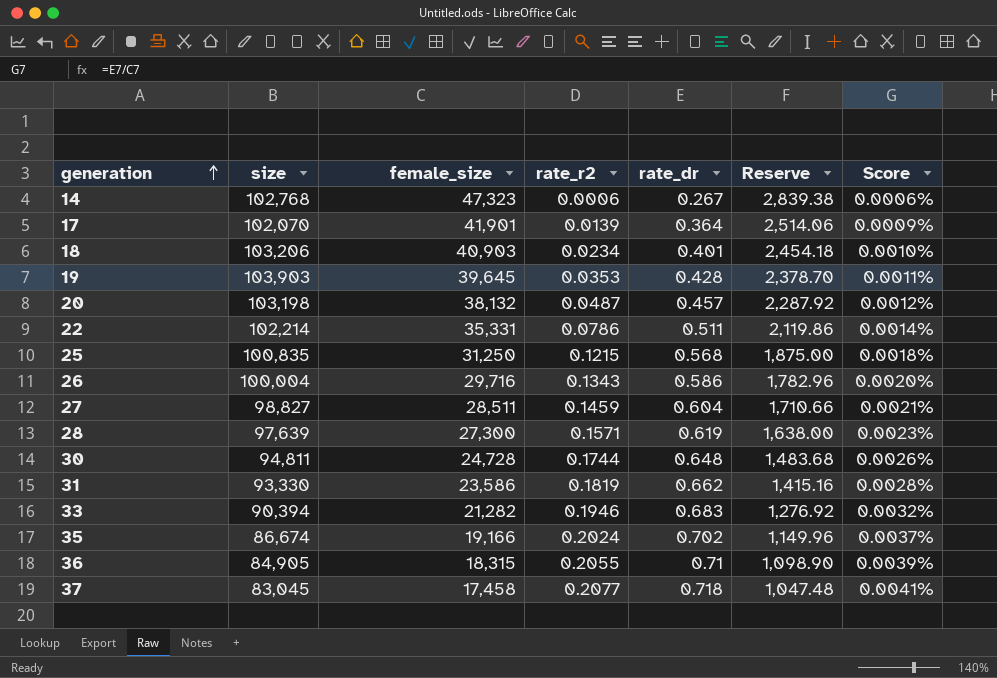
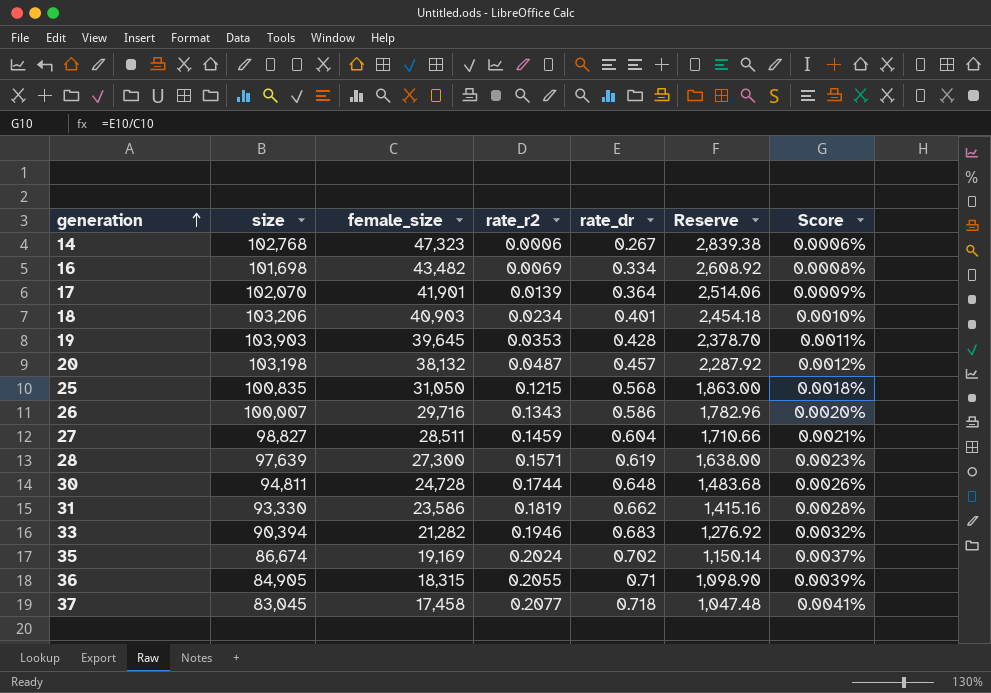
row 22: 102,214 | 35,331 | 0.0786 | 0.511 | 2,119.86 | 0.0014% -> none
row 16: none -> 101,698 | 43,482 | 0.0069 | 0.334 | 2,608.92 | 0.0008%
25 | female_size: 31,250 -> 31,050
25 | Reserve: 1,875.00 -> 1,863.00
26 | size: 100,004 -> 100,007
35 | female_size: 19,166 -> 19,169
35 | Reserve: 1,149.96 -> 1,150.14

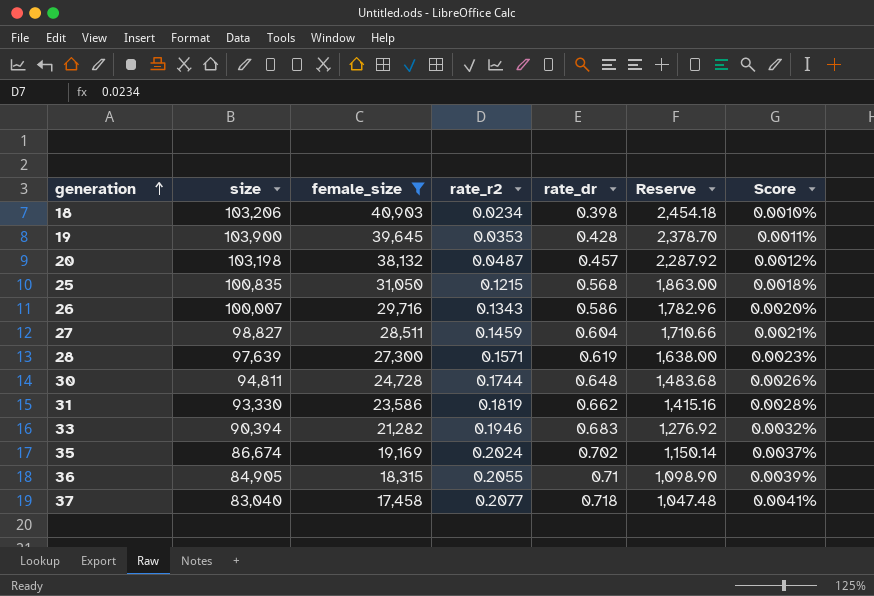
filter: none -> female_size <= 40,903
18 | rate_dr: 0.401 -> 0.398
19 | size: 103,903 -> 103,900
37 | size: 83,045 -> 83,040

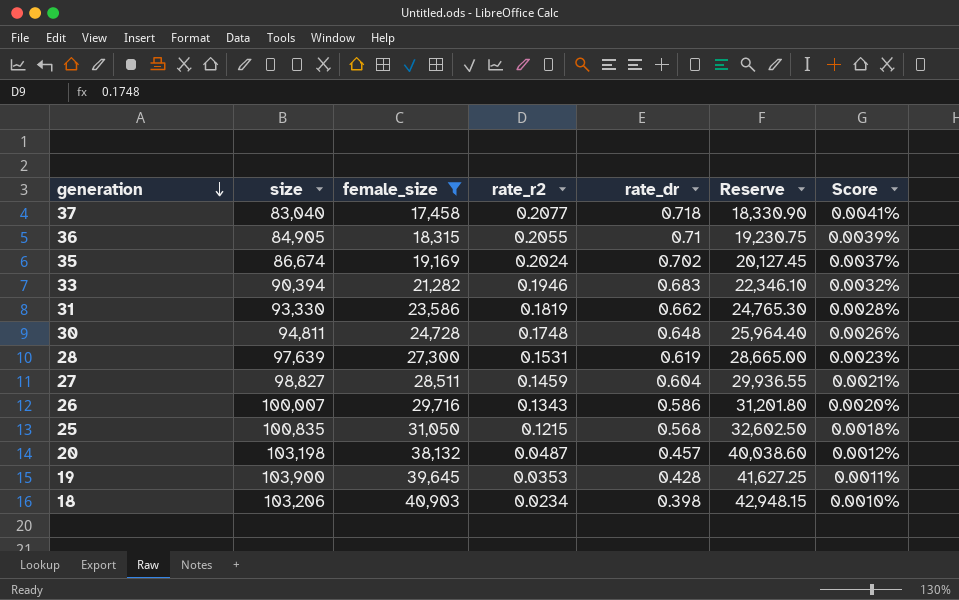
row order: generation ascending -> generation descending
column Reserve | formula: [female_size] * 0.06 -> [female_size] * 1.05
30 | rate_r2: 0.1744 -> 0.1748
28 | rate_r2: 0.1571 -> 0.1531

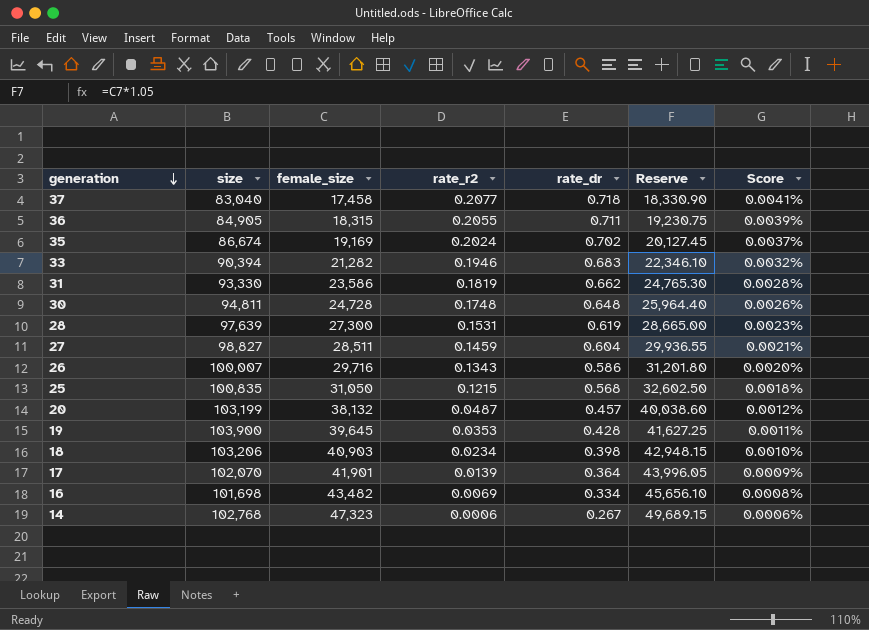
filter: female_size <= 40,903 -> none
36 | rate_dr: 0.71 -> 0.711
20 | size: 103,198 -> 103,199

